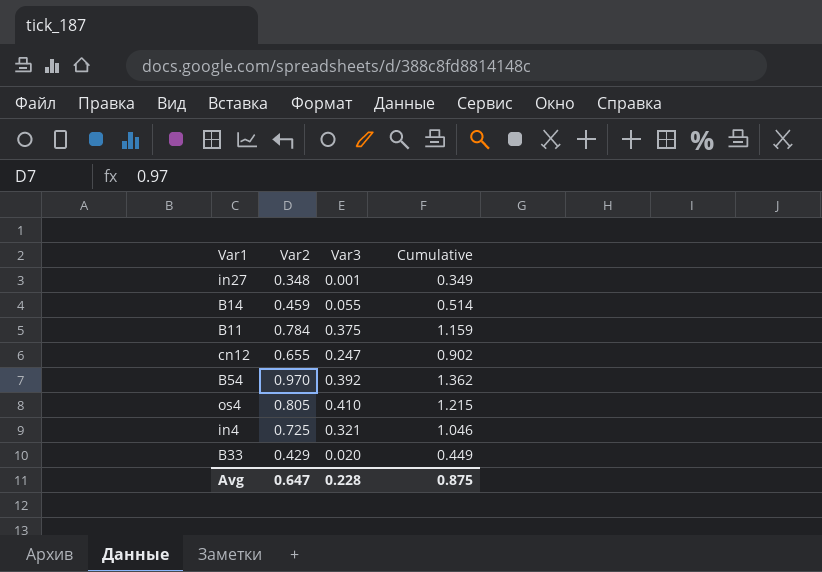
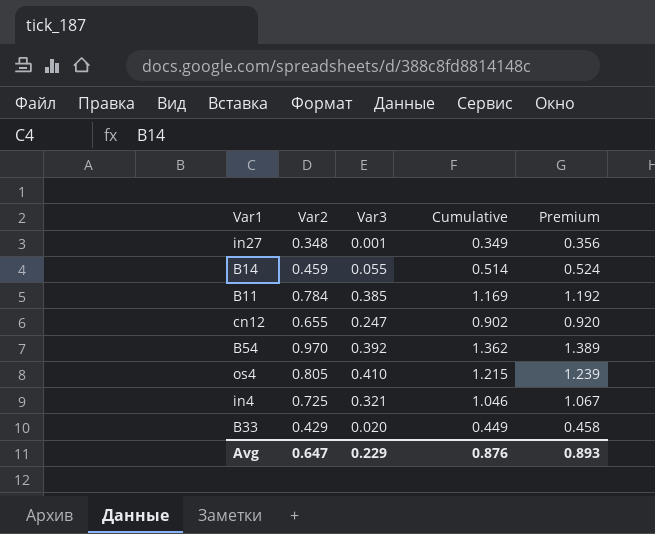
column Premium | formula: none -> [Cumulative] * 1.02
B11 | Var3: 0.375 -> 0.385
B11 | Cumulative: 1.159 -> 1.169
Avg | Var3: 0.228 -> 0.229
Avg | Cumulative: 0.875 -> 0.876

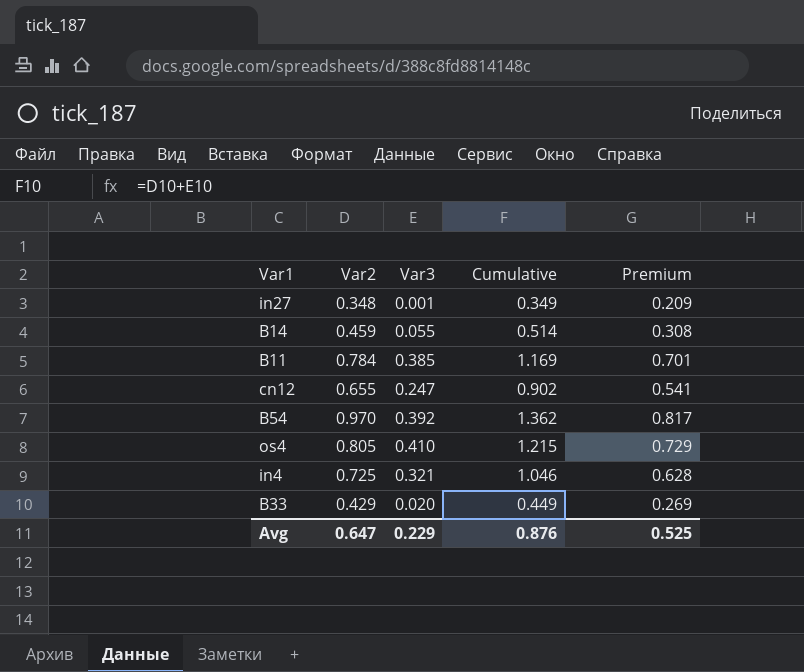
column Premium | formula: [Cumulative] * 1.02 -> [Cumulative] * 0.6
Avg | Premium: 0.893 -> 0.525

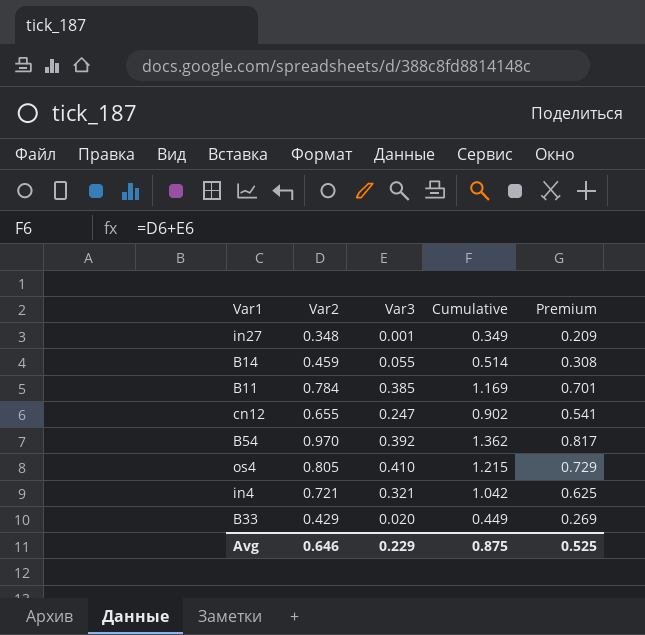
in4 | Var2: 0.725 -> 0.721
in4 | Cumulative: 1.046 -> 1.042
in4 | Premium: 0.628 -> 0.625
Avg | Var2: 0.647 -> 0.646
Avg | Cumulative: 0.876 -> 0.875

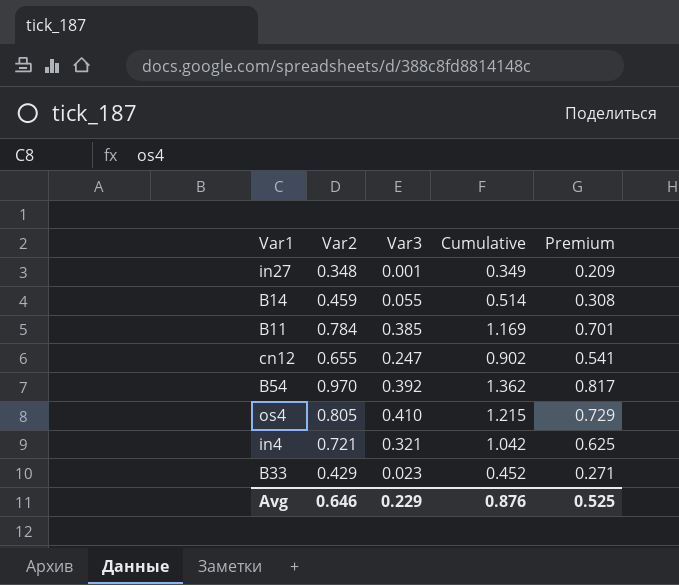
B33 | Var3: 0.020 -> 0.023
B33 | Cumulative: 0.449 -> 0.452
B33 | Premium: 0.269 -> 0.271
Avg | Cumulative: 0.875 -> 0.876

